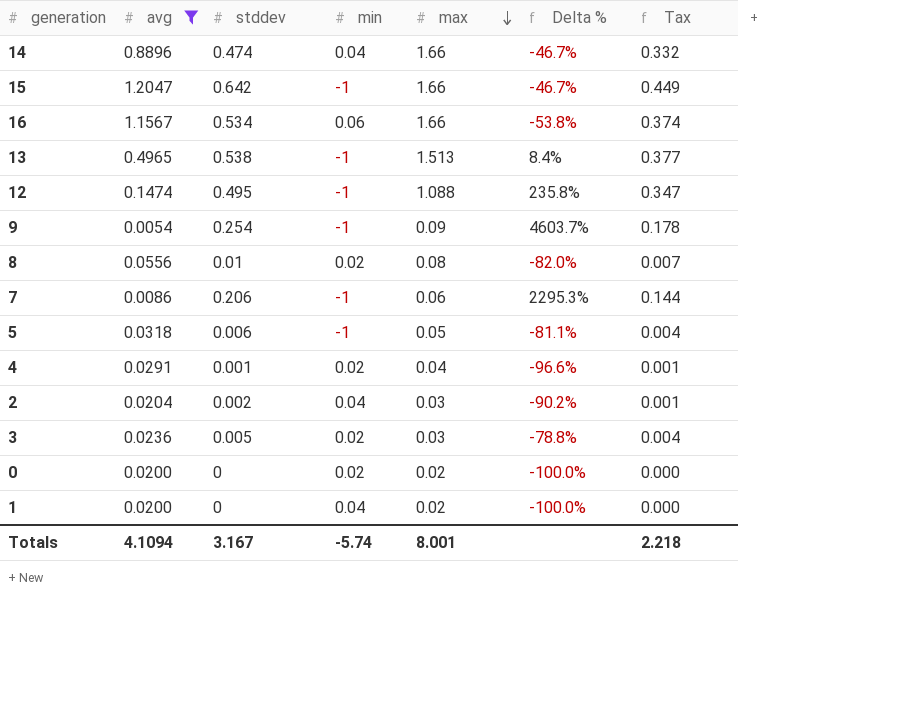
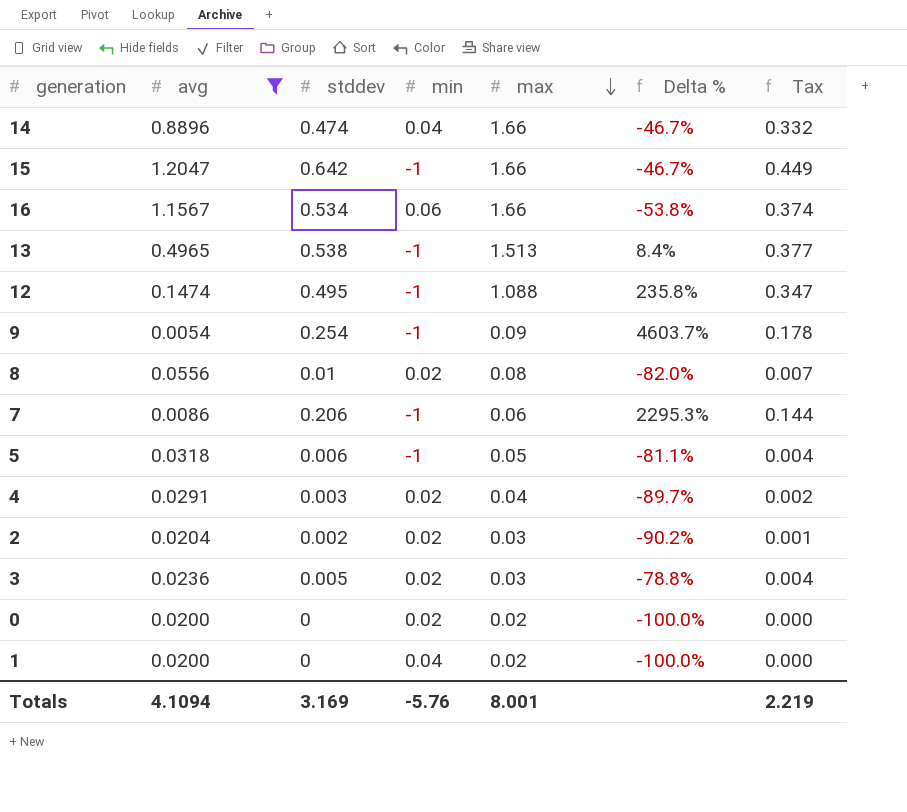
4 | stddev: 0.001 -> 0.003
4 | Delta %: -96.6% -> -89.7%
4 | Tax: 0.001 -> 0.002
2 | min: 0.04 -> 0.02
Totals | stddev: 3.167 -> 3.169
Totals | min: -5.74 -> -5.76
Totals | Tax: 2.218 -> 2.219

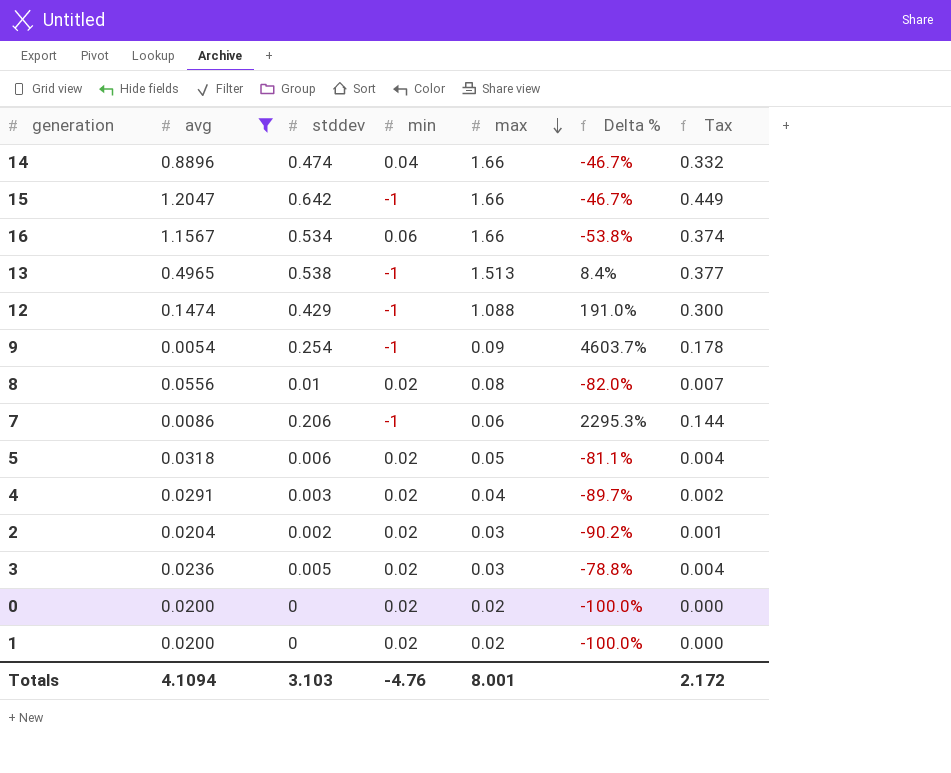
12 | stddev: 0.495 -> 0.429
12 | Delta %: 235.8% -> 191.0%
12 | Tax: 0.347 -> 0.300
5 | min: -1 -> 0.02
1 | min: 0.04 -> 0.02
Totals | stddev: 3.169 -> 3.103
Totals | min: -5.76 -> -4.76
Totals | Tax: 2.219 -> 2.172

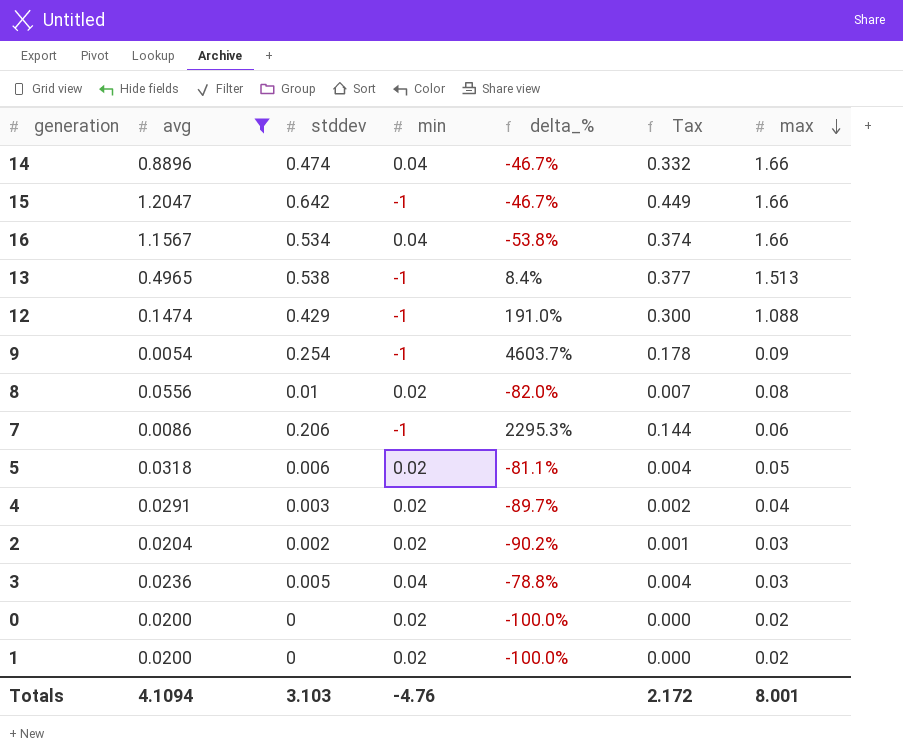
column name: Delta % -> delta_%
column max | position: 5 -> 7
16 | min: 0.06 -> 0.04
3 | min: 0.02 -> 0.04

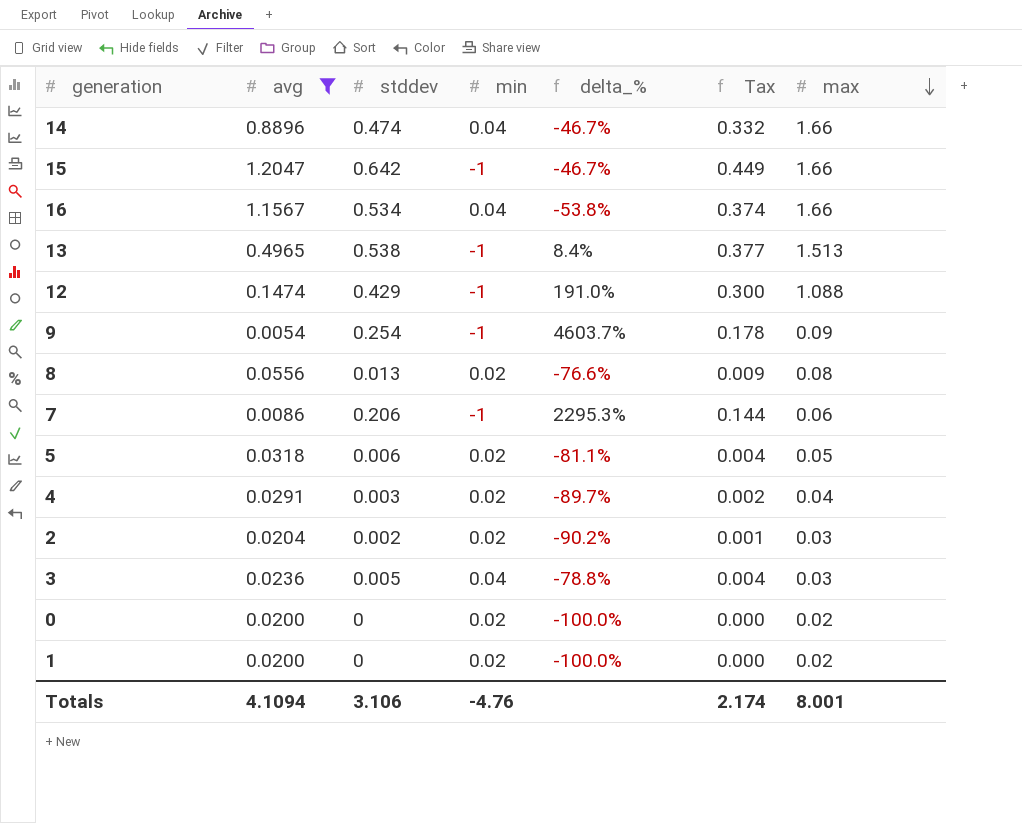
8 | stddev: 0.01 -> 0.013
8 | delta_%: -82.0% -> -76.6%
8 | Tax: 0.007 -> 0.009
Totals | stddev: 3.103 -> 3.106
Totals | Tax: 2.172 -> 2.174

